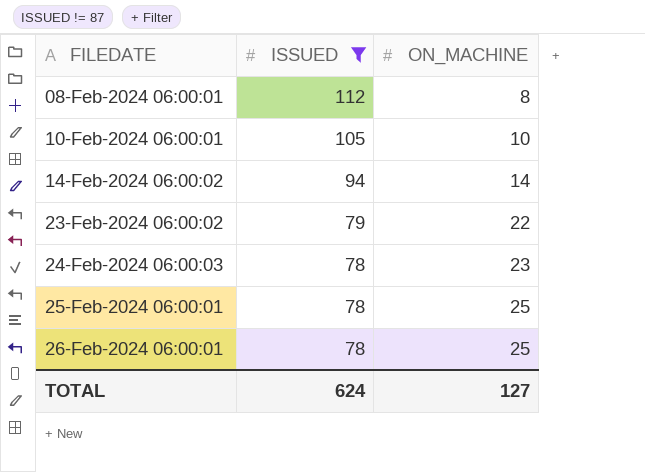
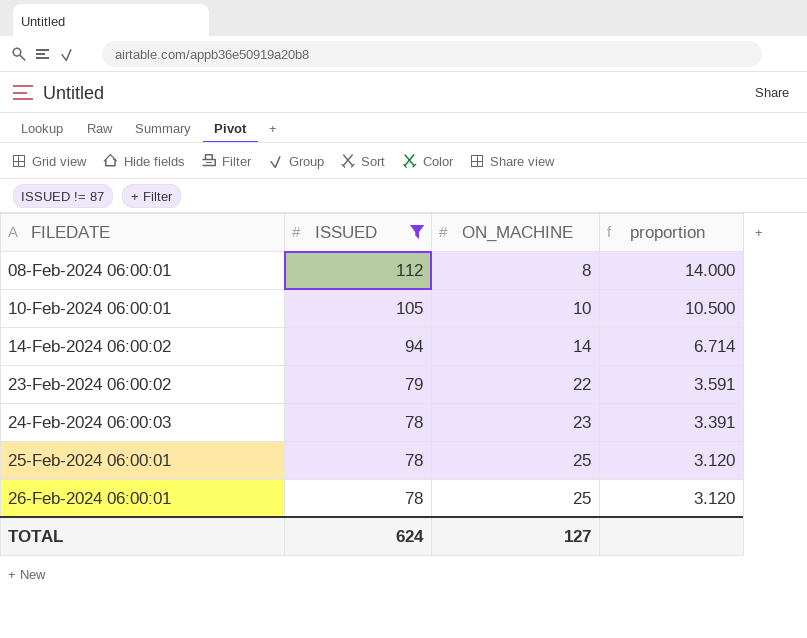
column proportion | formula: none -> [ISSUED] / [ON_MACHINE]

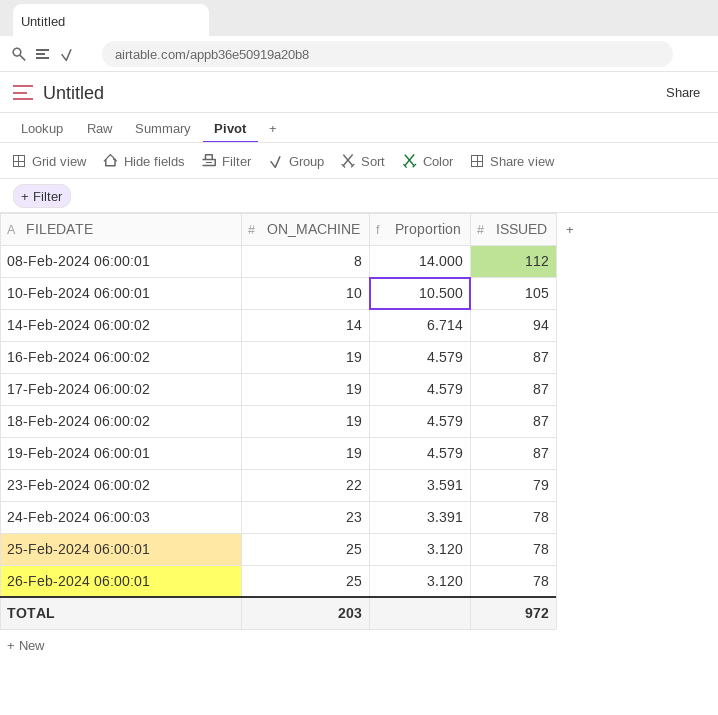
filter: ISSUED != 87 -> none
column name: proportion -> Proportion
column ISSUED | position: 2 -> 4
TOTAL | ON_MACHINE: 127 -> 203
TOTAL | ISSUED: 624 -> 972

